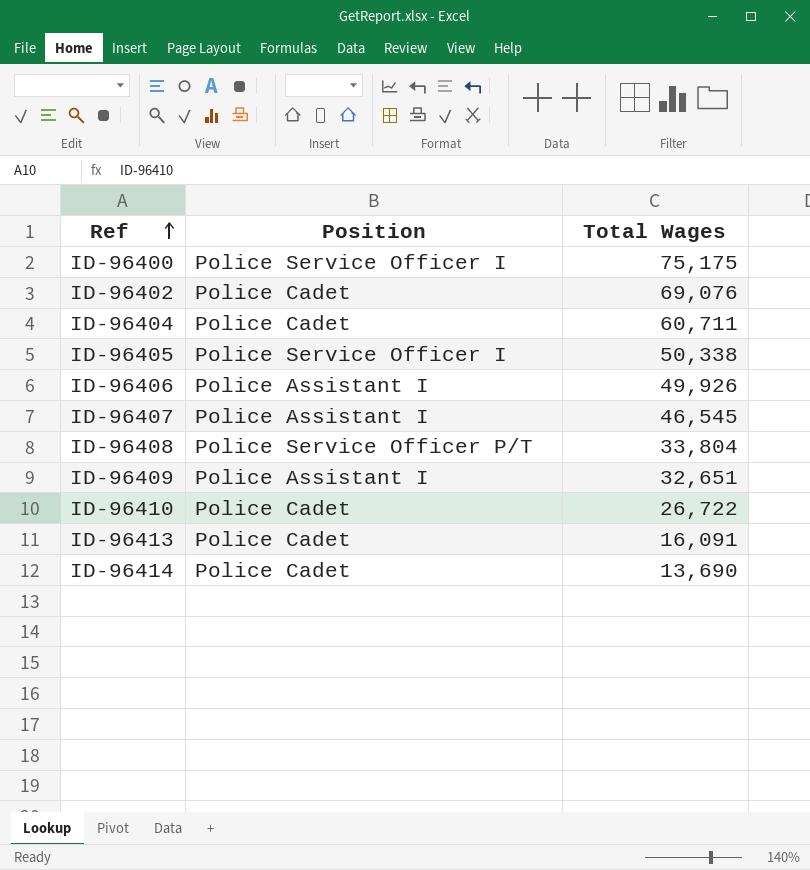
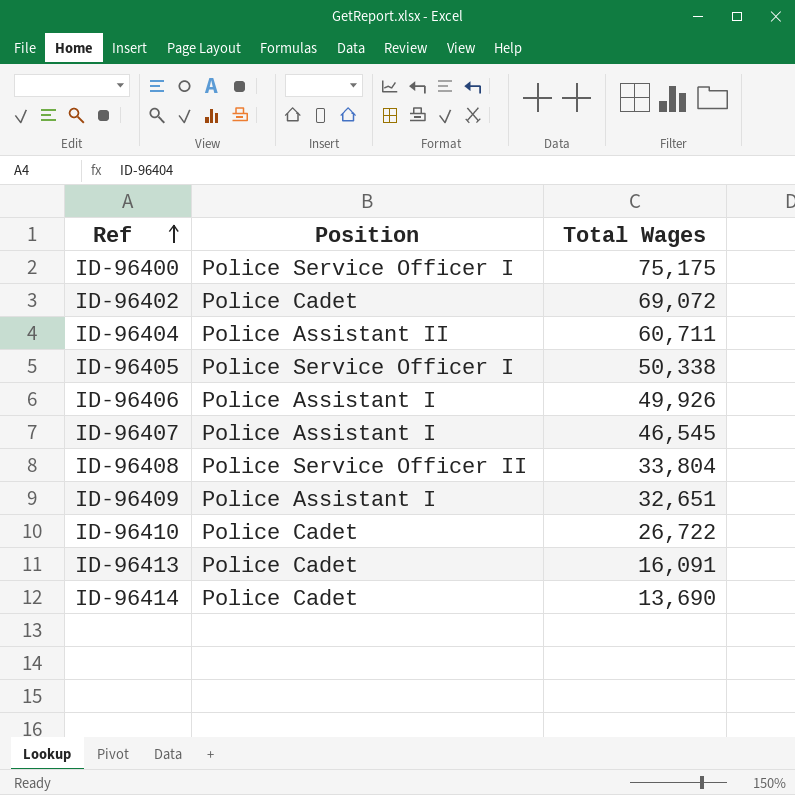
ID-96402 | Total Wages: 69,076 -> 69,072
ID-96404 | Position: Police Cadet -> Police Assistant II
ID-96408 | Position: Police Service Officer P/T -> Police Service Officer II

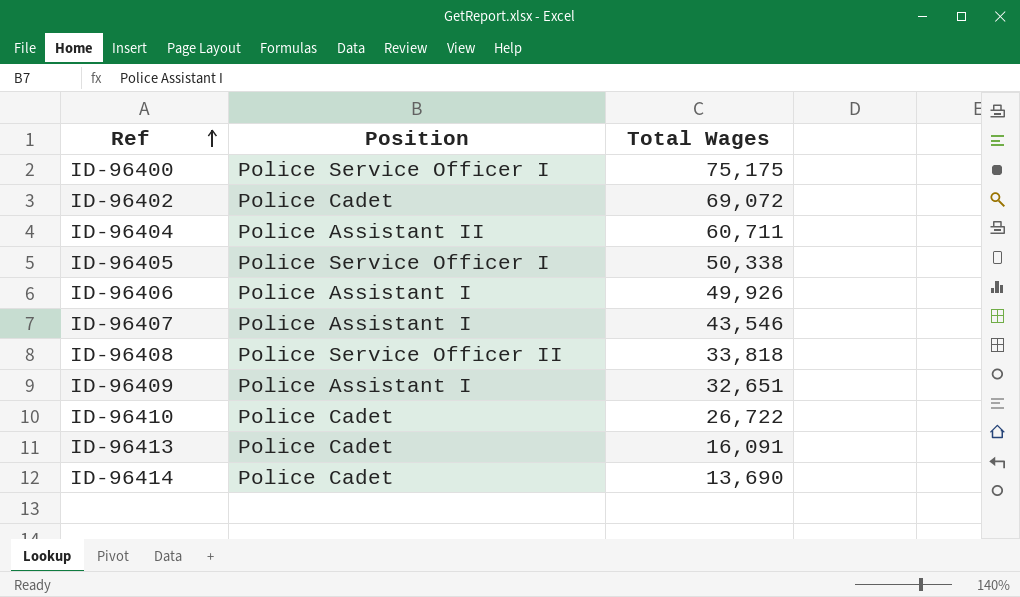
ID-96407 | Total Wages: 46,545 -> 43,546
ID-96408 | Total Wages: 33,804 -> 33,818

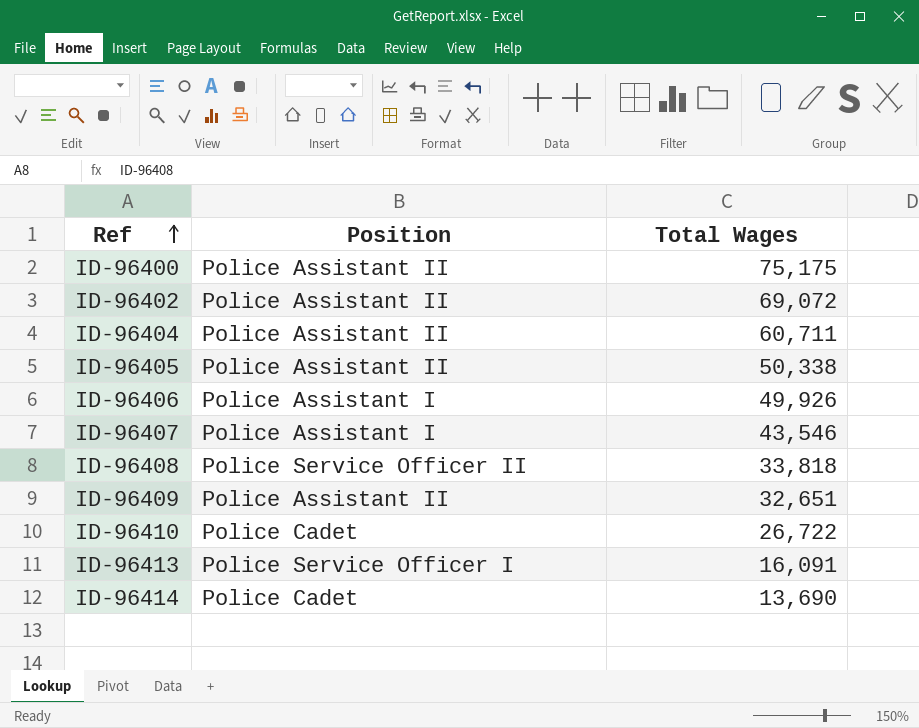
ID-96400 | Position: Police Service Officer I -> Police Assistant II
ID-96402 | Position: Police Cadet -> Police Assistant II
ID-96405 | Position: Police Service Officer I -> Police Assistant II
ID-96409 | Position: Police Assistant I -> Police Assistant II
ID-96413 | Position: Police Cadet -> Police Service Officer I

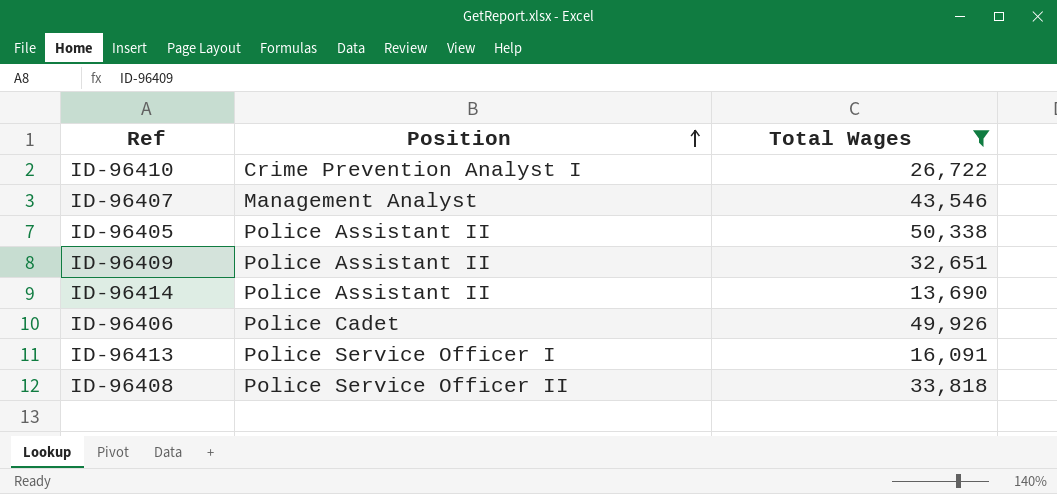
filter: none -> Total Wages <= 50,338
row order: Ref ascending -> Position ascending
ID-96410 | Position: Police Cadet -> Crime Prevention Analyst I
ID-96407 | Position: Police Assistant I -> Management Analyst
ID-96414 | Position: Police Cadet -> Police Assistant II
ID-96406 | Position: Police Assistant I -> Police Cadet

